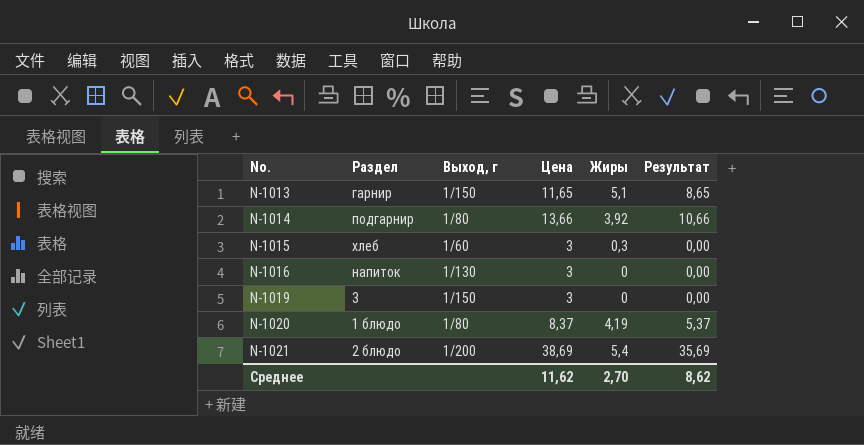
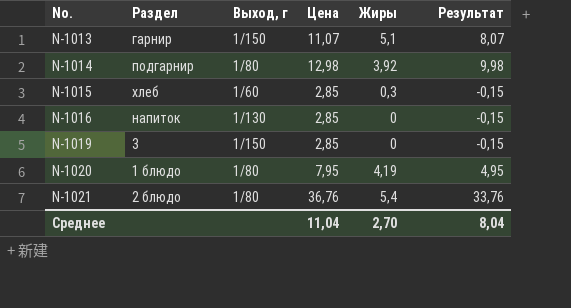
N-1013 | Цена: 11,65 -> 11,07
N-1013 | Результат: 8,65 -> 8,07
N-1014 | Цена: 13,66 -> 12,98
N-1014 | Результат: 10,66 -> 9,98
N-1015 | Цена: 3 -> 2,85
N-1015 | Результат: 0,00 -> -0,15
N-1016 | Цена: 3 -> 2,85
N-1016 | Результат: 0,00 -> -0,15
N-1019 | Цена: 3 -> 2,85
N-1019 | Результат: 0,00 -> -0,15
N-1020 | Цена: 8,37 -> 7,95
N-1020 | Результат: 5,37 -> 4,95
N-1021 | Выход, г: 1/200 -> 1/80
N-1021 | Цена: 38,69 -> 36,76
N-1021 | Результат: 35,69 -> 33,76
Среднее | Цена: 11,62 -> 11,04
Среднее | Результат: 8,62 -> 8,04

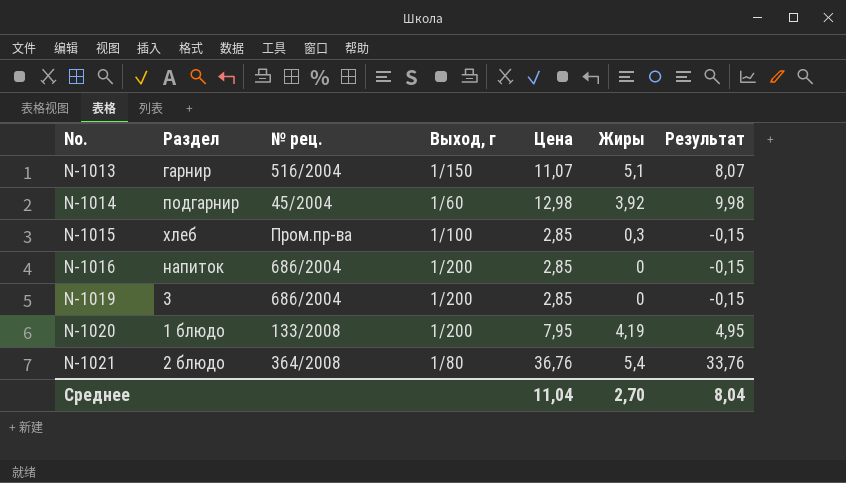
column № рец. | position: none -> 3
N-1014 | Выход, г: 1/80 -> 1/60
N-1015 | Выход, г: 1/60 -> 1/100
N-1016 | Выход, г: 1/130 -> 1/200
N-1019 | Выход, г: 1/150 -> 1/200
N-1020 | Выход, г: 1/80 -> 1/200

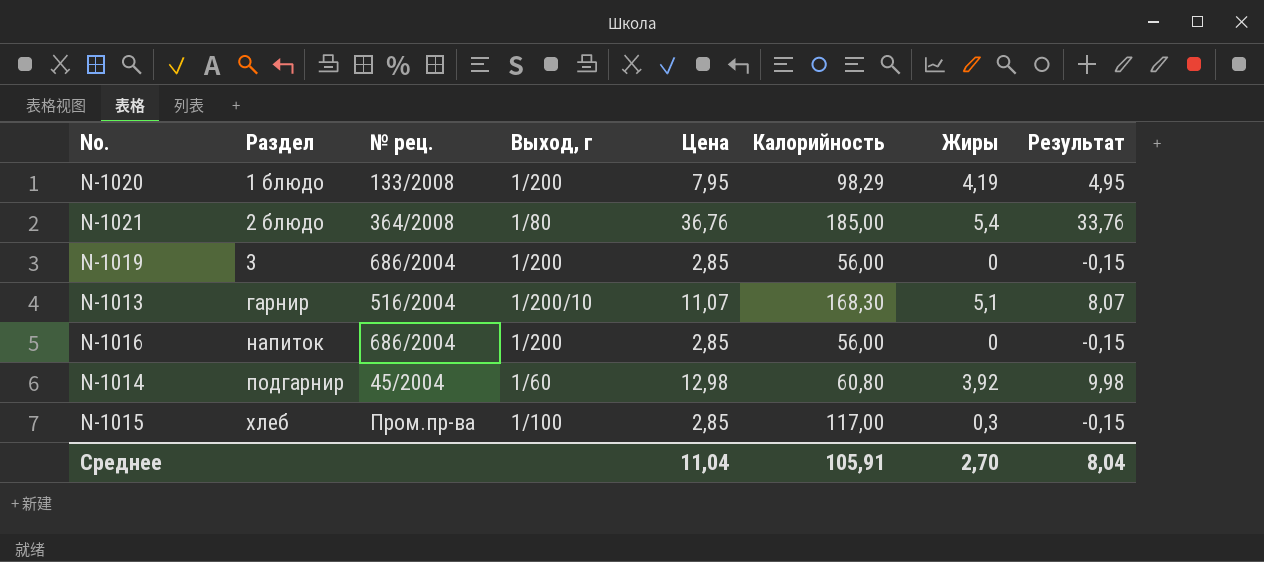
row order: No. ascending -> Раздел ascending
column Калорийность | position: none -> 6
N-1013 | Выход, г: 1/150 -> 1/200/10

